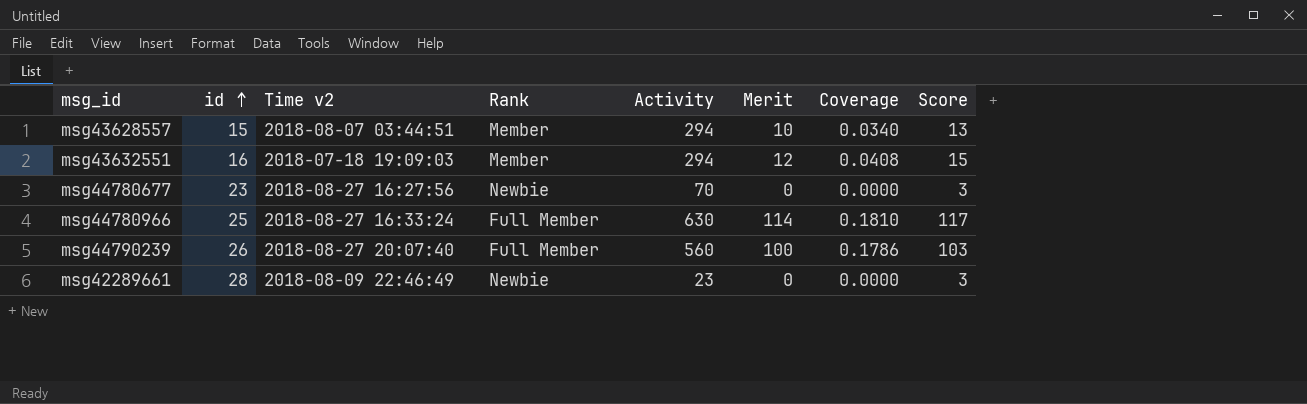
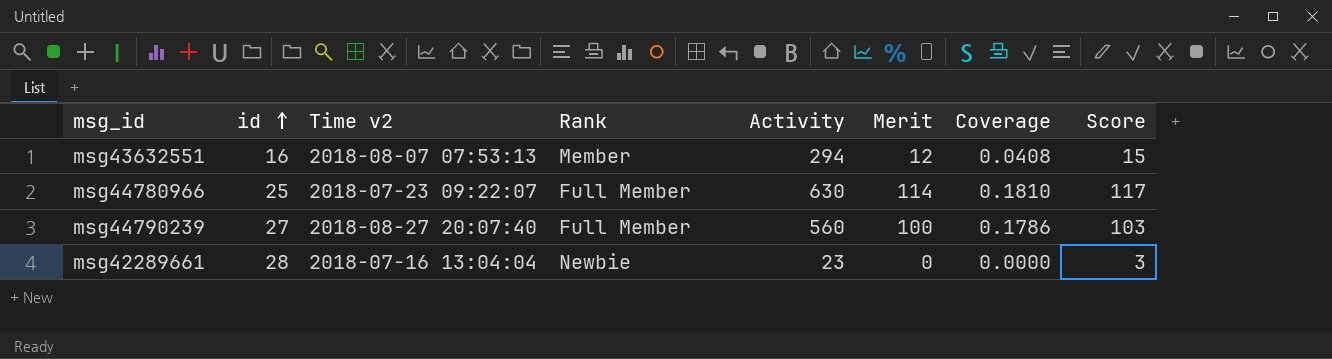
row msg43628557: 15 | 2018-08-07 03:44:51 | Member | 294 | 10 | 0.0340 | 13 -> none
row msg44780677: 23 | 2018-08-27 16:27:56 | Newbie | 70 | 0 | 0.0000 | 3 -> none
msg43632551 | Time v2: 2018-07-18 19:09:03 -> 2018-08-07 07:53:13
msg44780966 | Time v2: 2018-08-27 16:33:24 -> 2018-07-23 09:22:07
msg44790239 | id: 26 -> 27
msg42289661 | Time v2: 2018-08-09 22:46:49 -> 2018-07-16 13:04:04

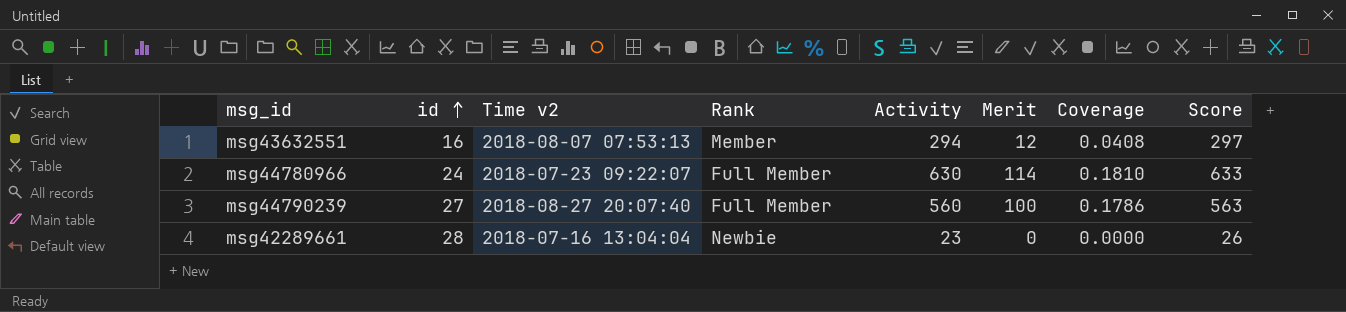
column Score | formula: [Merit] + 3 -> [Activity] + 3
msg44780966 | id: 25 -> 24

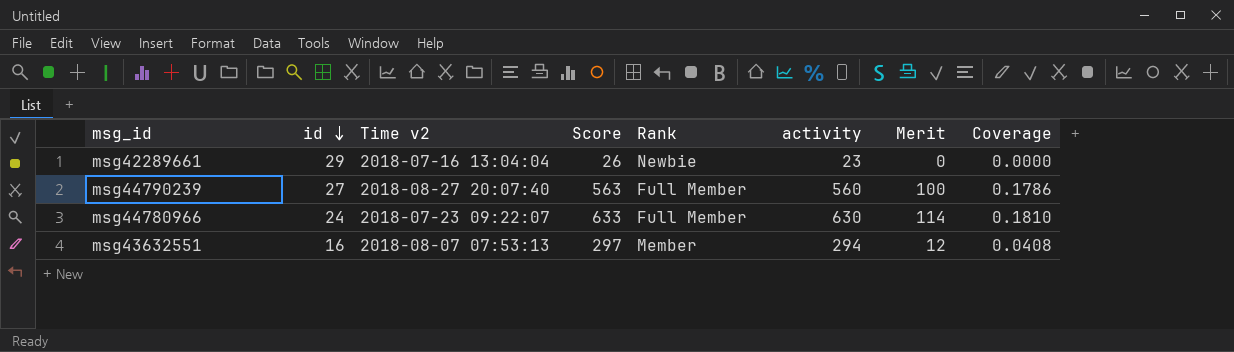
row order: id ascending -> id descending
column Score | position: 8 -> 4
column name: Activity -> activity
msg42289661 | id: 28 -> 29

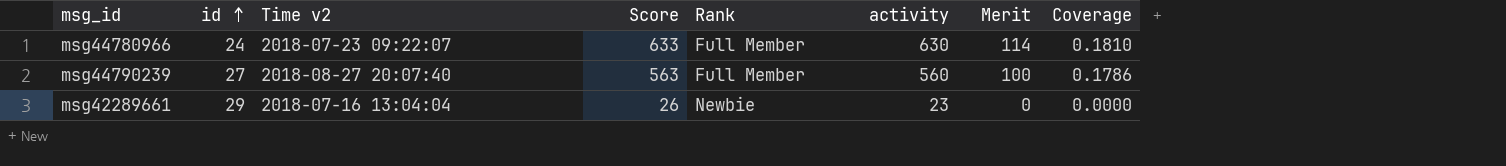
row order: id descending -> id ascending
row msg43632551: 16 | 2018-08-07 07:53:13 | 297 | Member | 294 | 12 | 0.0408 -> none

